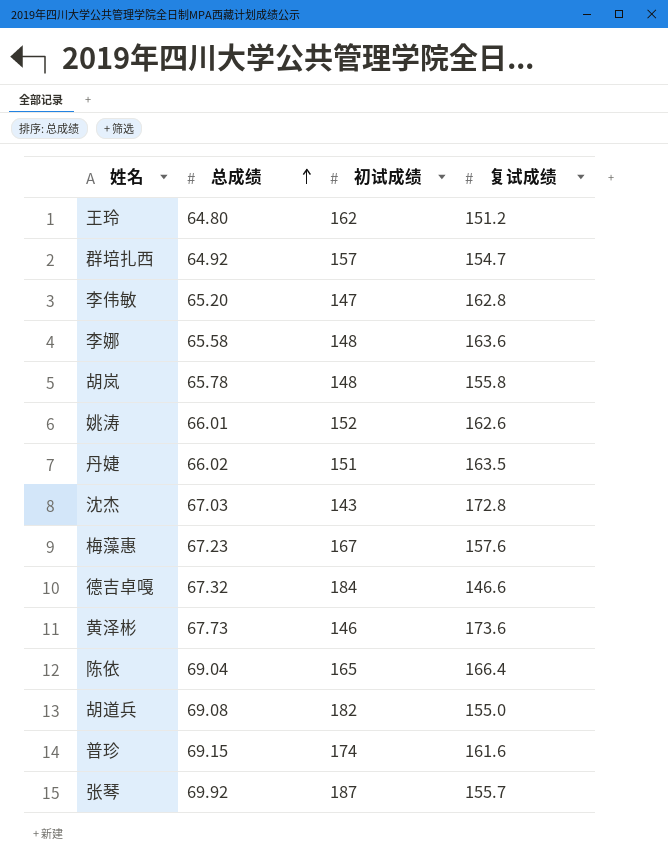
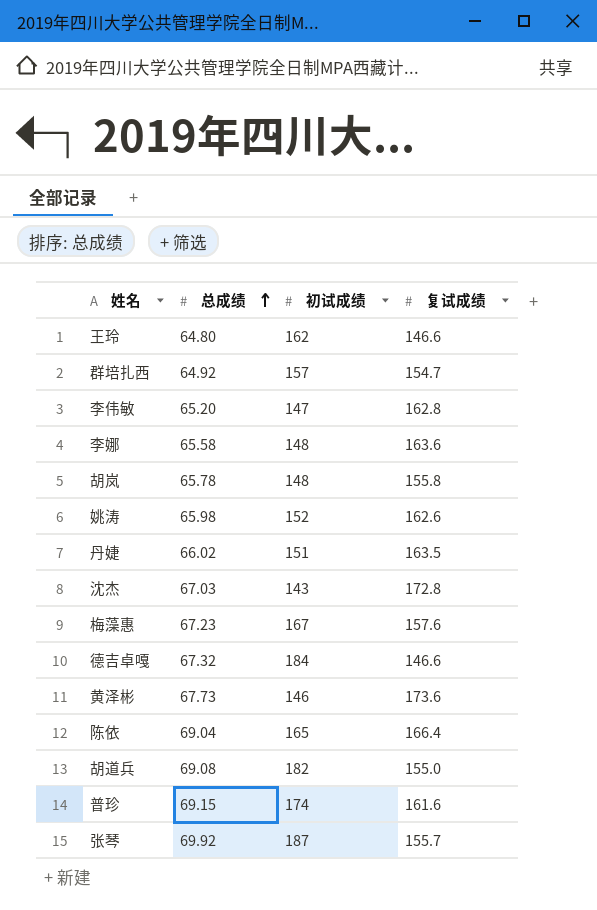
王玲 | 复试成绩: 151.2 -> 146.6
姚涛 | 总成绩: 66.01 -> 65.98

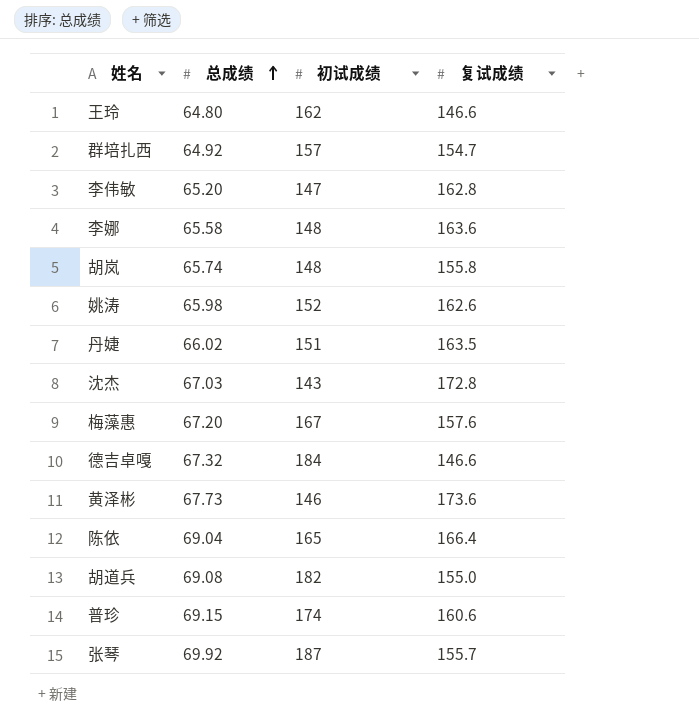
胡岚 | 总成绩: 65.78 -> 65.74
梅藻惠 | 总成绩: 67.23 -> 67.20
普珍 | 复试成绩: 161.6 -> 160.6

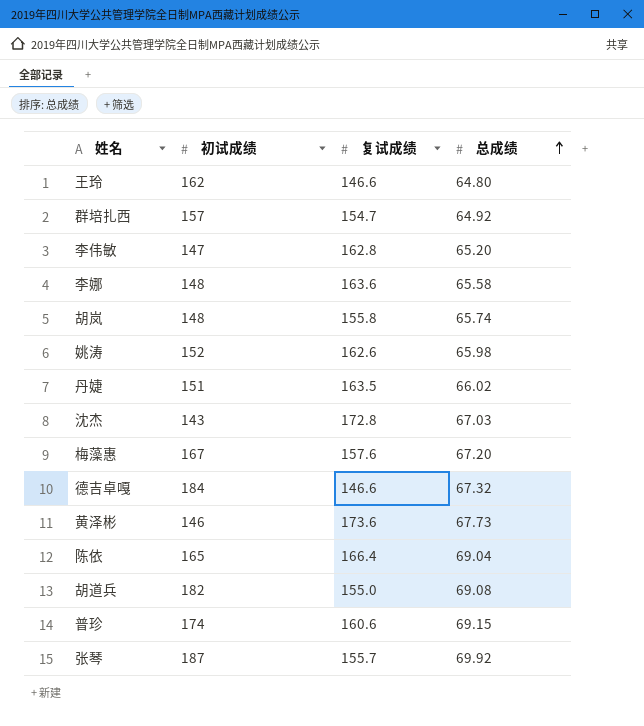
column 总成绩 | position: 2 -> 4

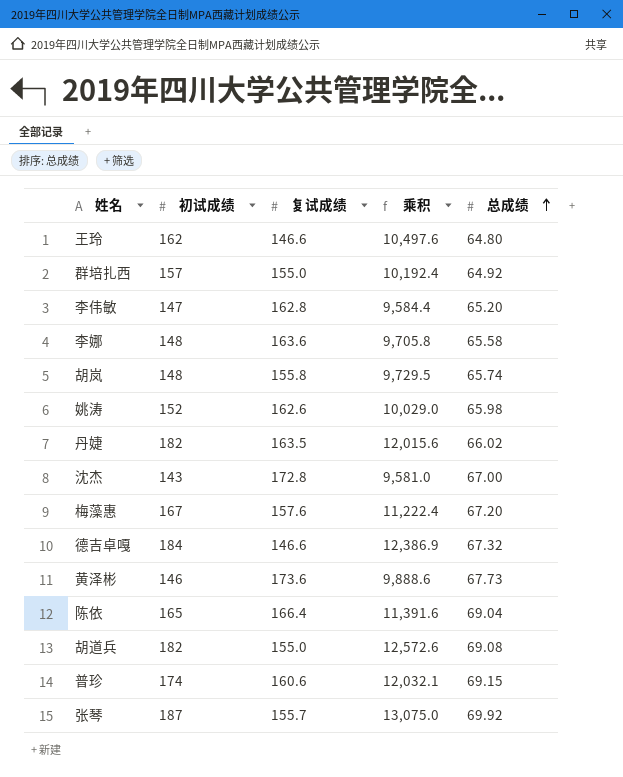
column 乘积 | formula: none -> [初试成绩] * [总成绩]
群培扎西 | 复试成绩: 154.7 -> 155.0
丹婕 | 初试成绩: 151 -> 182
沈杰 | 总成绩: 67.03 -> 67.00

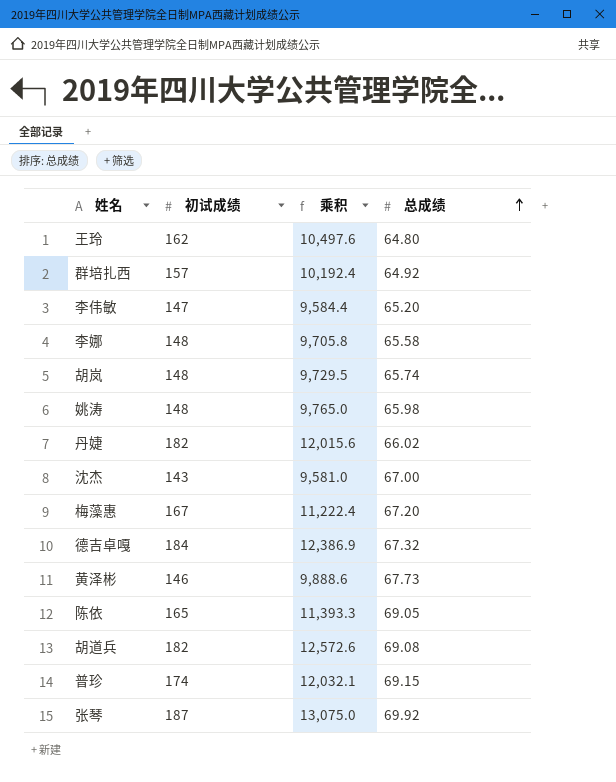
column 复试成绩 | position: 3 -> none
姚涛 | 初试成绩: 152 -> 148
姚涛 | 乘积: 10,029.0 -> 9,765.0
陈依 | 乘积: 11,391.6 -> 11,393.3
陈依 | 总成绩: 69.04 -> 69.05

